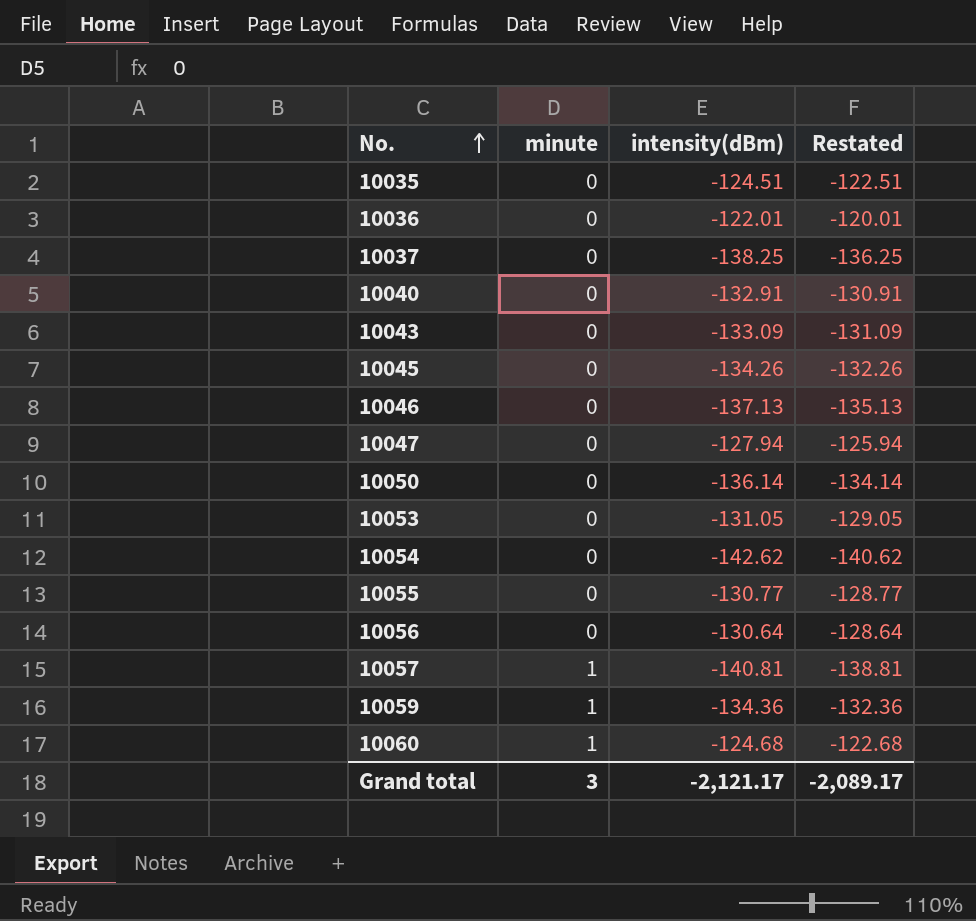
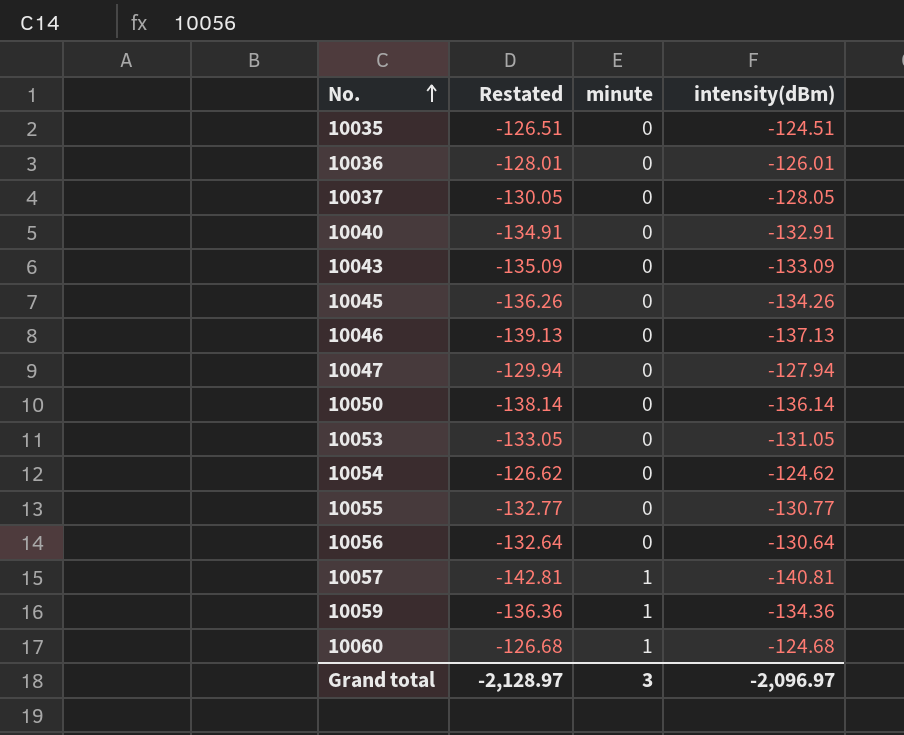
column Restated | formula: [intensity(dBm)] + 2 -> [intensity(dBm)] - 2
column Restated | position: 4 -> 2
10036 | intensity(dBm): -122.01 -> -126.01
10037 | intensity(dBm): -138.25 -> -128.05
10054 | intensity(dBm): -142.62 -> -124.62
Grand total | Restated: -2,089.17 -> -2,128.97
Grand total | intensity(dBm): -2,121.17 -> -2,096.97

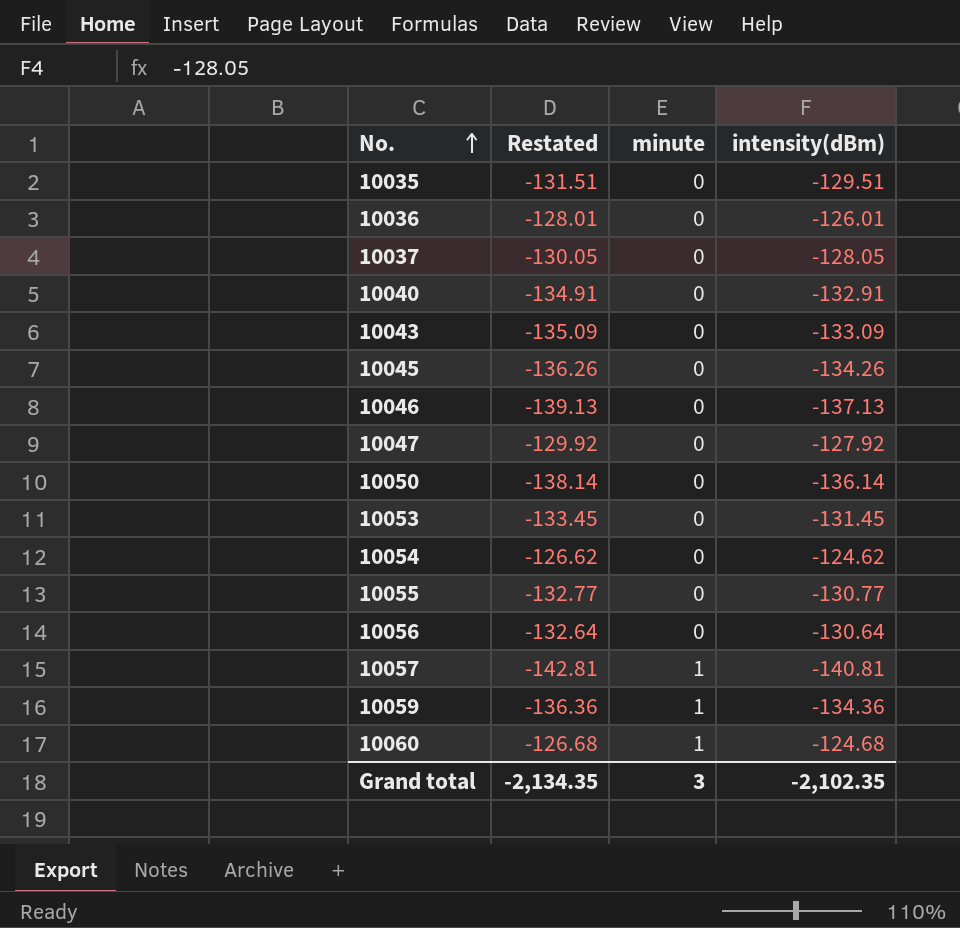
10035 | Restated: -126.51 -> -131.51
10035 | intensity(dBm): -124.51 -> -129.51
10047 | Restated: -129.94 -> -129.92
10047 | intensity(dBm): -127.94 -> -127.92
10053 | Restated: -133.05 -> -133.45
10053 | intensity(dBm): -131.05 -> -131.45
Grand total | Restated: -2,128.97 -> -2,134.35
Grand total | intensity(dBm): -2,096.97 -> -2,102.35

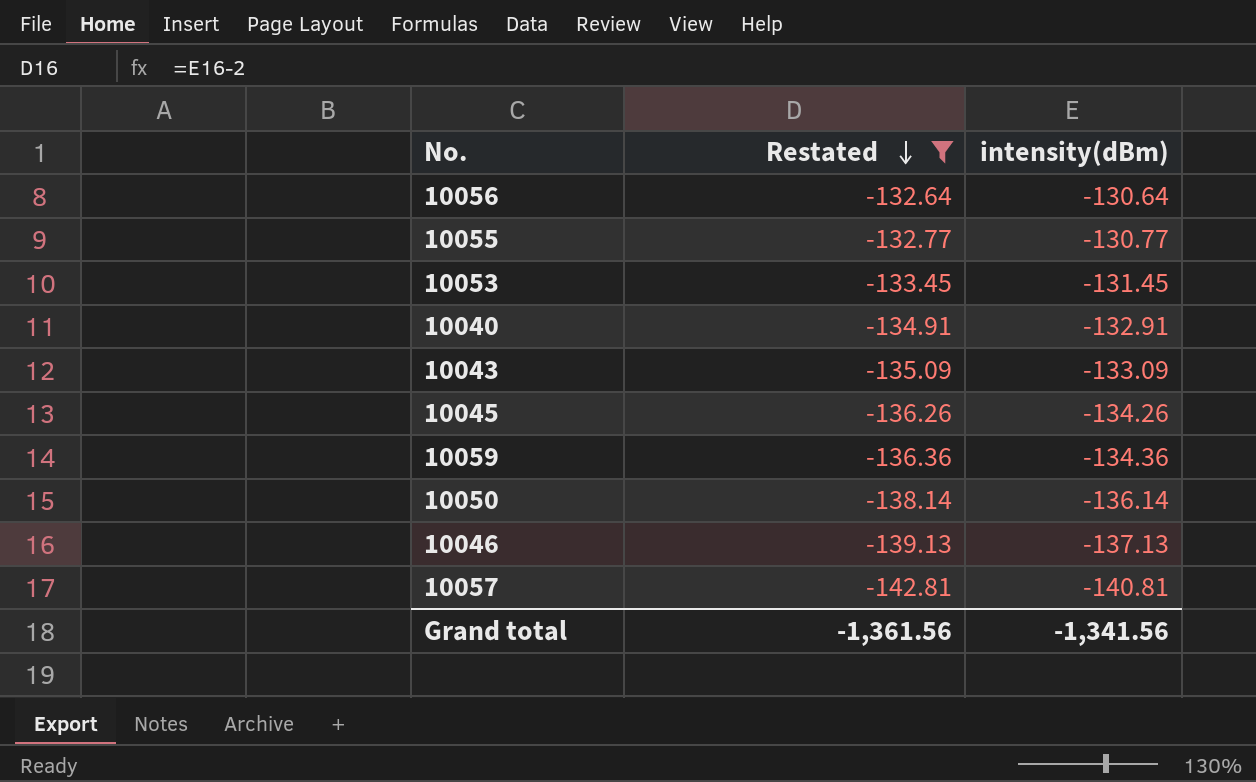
filter: none -> Restated <= -132.64
row order: No. ascending -> Restated descending
column minute | position: 3 -> none
Grand total | Restated: -2,134.35 -> -1,361.56
Grand total | intensity(dBm): -2,102.35 -> -1,341.56

